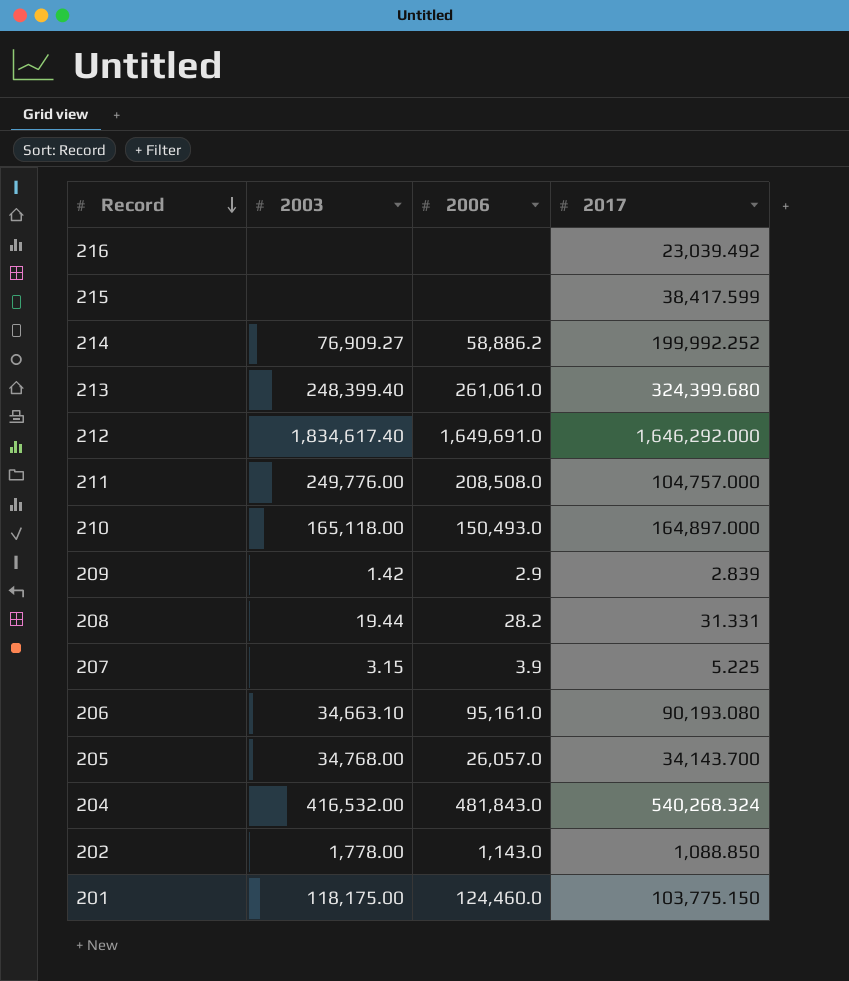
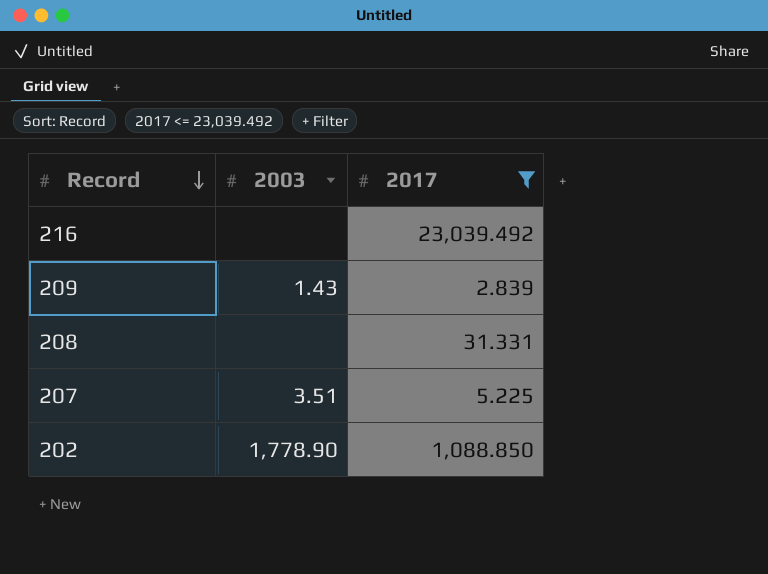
filter: none -> 2017 <= 23,039.492
column 2006 | position: 3 -> none
209 | 2003: 1.42 -> 1.43
208 | 2003: 19.44 -> none
207 | 2003: 3.15 -> 3.51
202 | 2003: 1,778.00 -> 1,778.90

